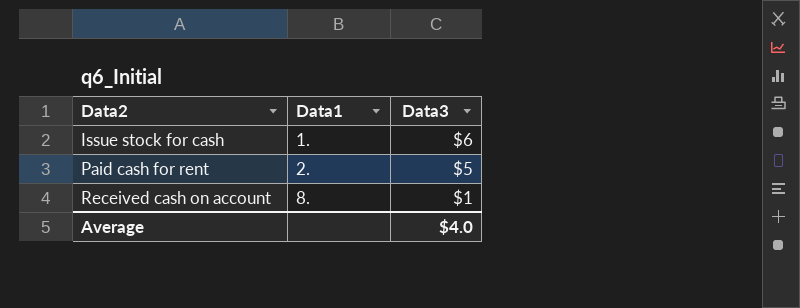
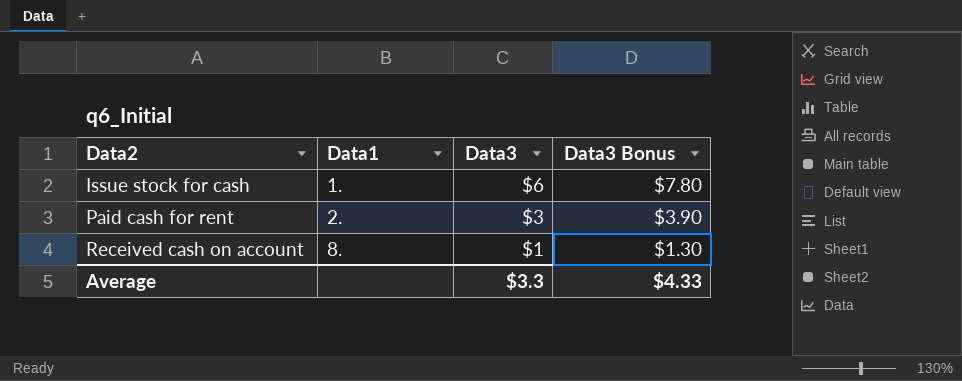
column Data3 Bonus | formula: none -> [Data3] * 1.3
Paid cash for rent | Data3: $5 -> $3
Average | Data3: $4.0 -> $3.3

